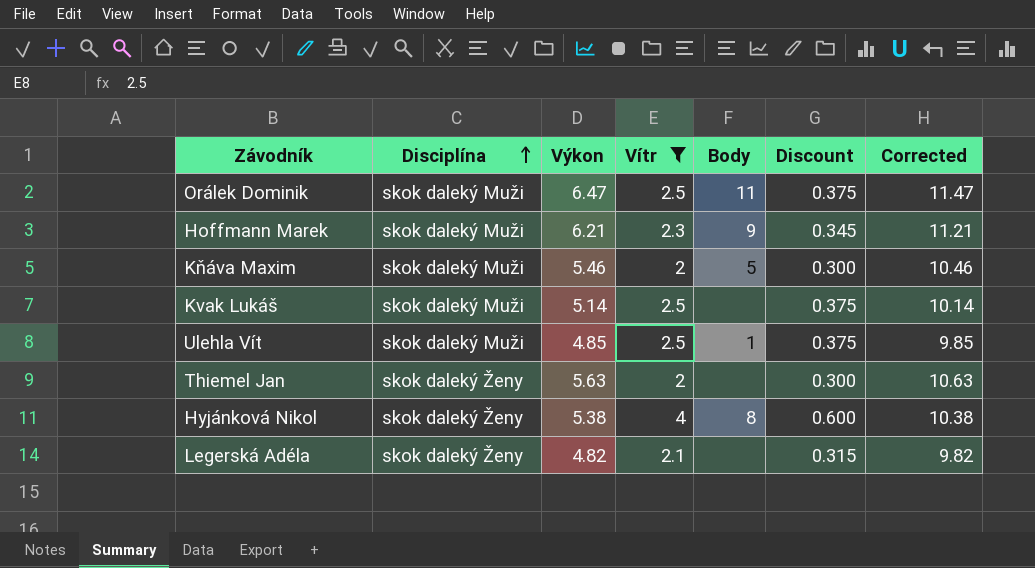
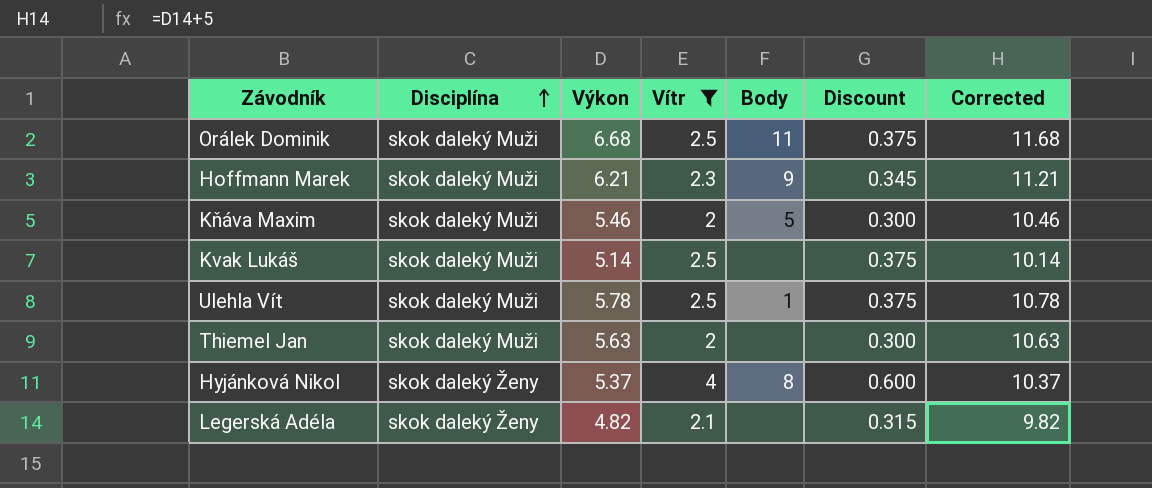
Orálek Dominik | Výkon: 6.47 -> 6.68
Orálek Dominik | Corrected: 11.47 -> 11.68
Ulehla Vít | Výkon: 4.85 -> 5.78
Ulehla Vít | Corrected: 9.85 -> 10.78
Thiemel Jan | Disciplína: skok daleký Ženy -> skok daleký Muži
Hyjánková Nikol | Výkon: 5.38 -> 5.37
Hyjánková Nikol | Corrected: 10.38 -> 10.37

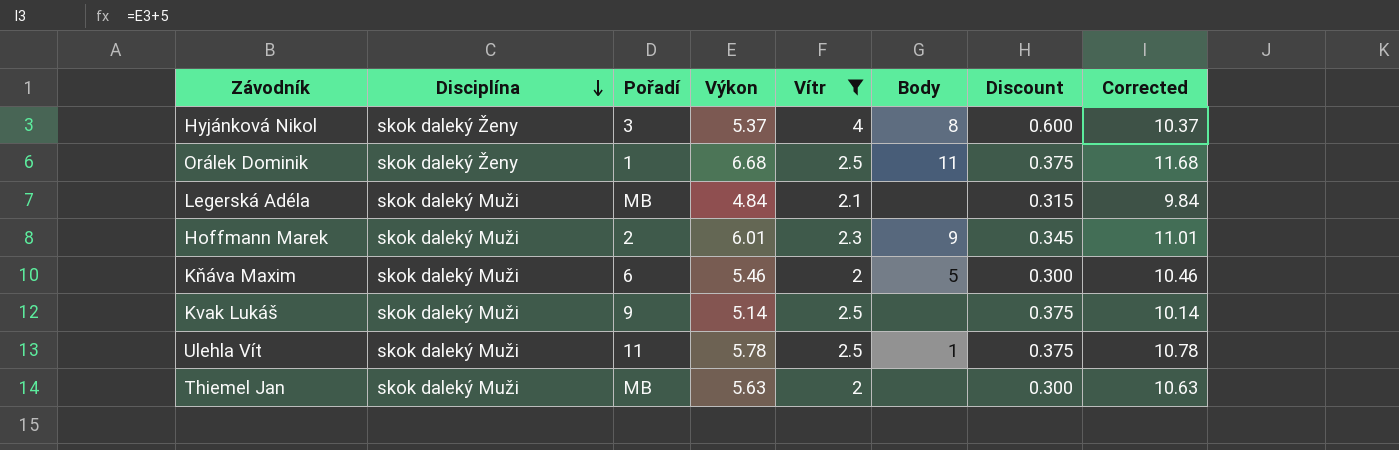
row order: Disciplína ascending -> Disciplína descending
column Pořadí | position: none -> 3
Orálek Dominik | Disciplína: skok daleký Muži -> skok daleký Ženy
Legerská Adéla | Disciplína: skok daleký Ženy -> skok daleký Muži
Legerská Adéla | Výkon: 4.82 -> 4.84
Legerská Adéla | Corrected: 9.82 -> 9.84
Hoffmann Marek | Výkon: 6.21 -> 6.01
Hoffmann Marek | Corrected: 11.21 -> 11.01

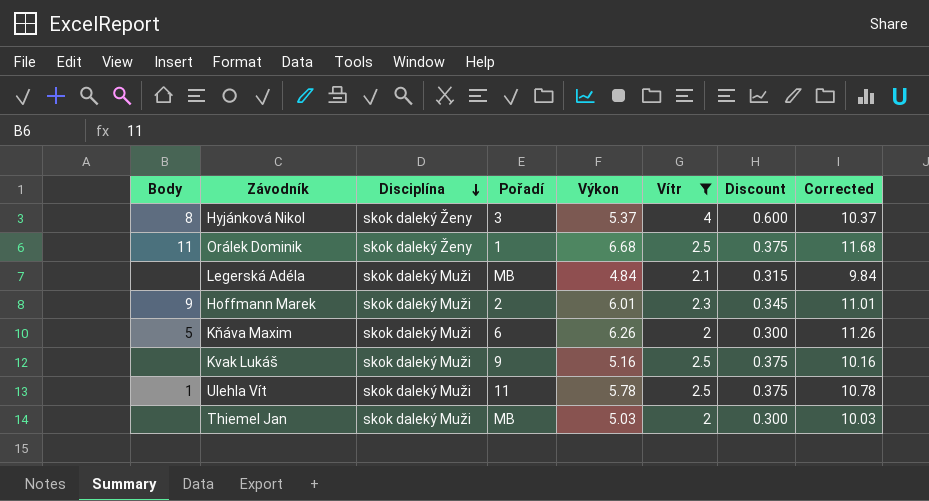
column Body | position: 6 -> 1
Kňáva Maxim | Výkon: 5.46 -> 6.26
Kňáva Maxim | Corrected: 10.46 -> 11.26
Kvak Lukáš | Výkon: 5.14 -> 5.16
Kvak Lukáš | Corrected: 10.14 -> 10.16
Thiemel Jan | Výkon: 5.63 -> 5.03
Thiemel Jan | Corrected: 10.63 -> 10.03

